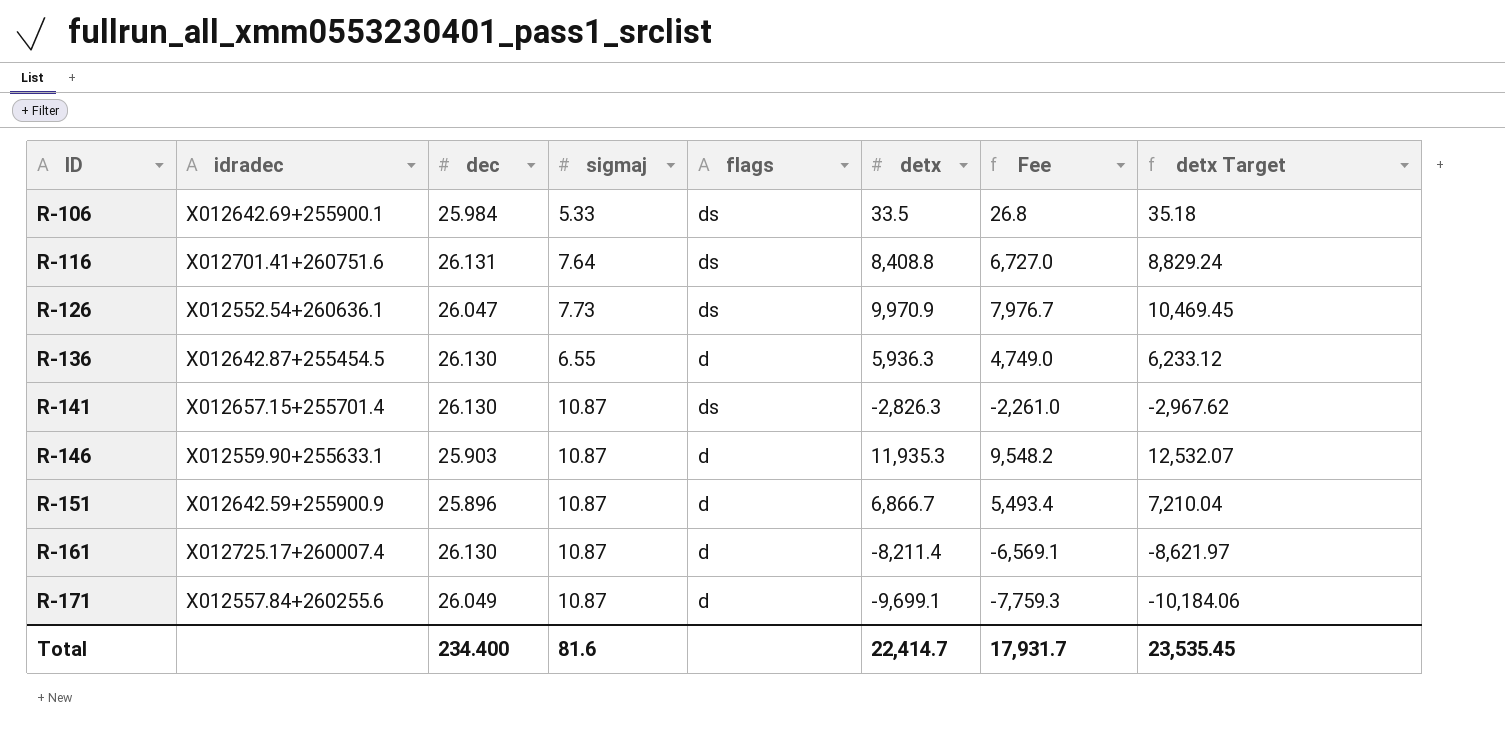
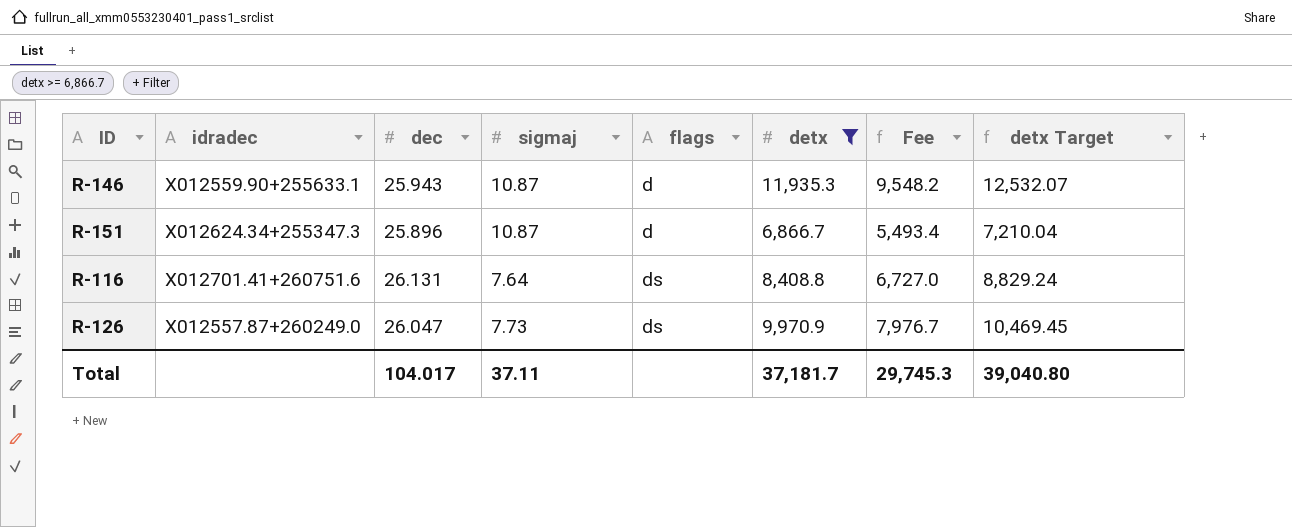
filter: none -> detx >= 6,866.7
row order: ID ascending -> flags ascending
R-146 | dec: 25.903 -> 25.943
R-151 | idradec: X012642.59+255900.9 -> X012624.34+255347.3
R-126 | idradec: X012552.54+260636.1 -> X012557.87+260249.0
Total | dec: 234.400 -> 104.017
Total | sigmaj: 81.6 -> 37.11
Total | detx: 22,414.7 -> 37,181.7
Total | Fee: 17,931.7 -> 29,745.3
Total | detx Target: 23,535.45 -> 39,040.80

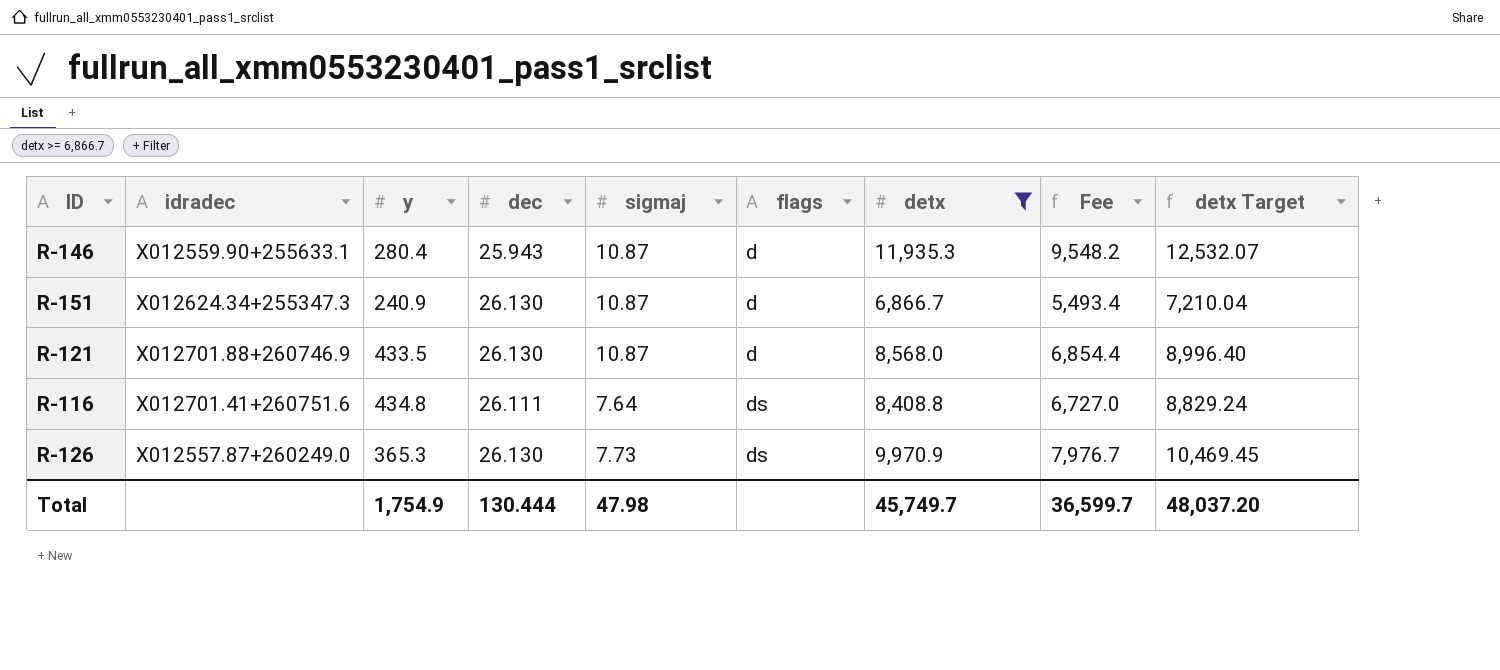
column y | position: none -> 3
R-151 | dec: 25.896 -> 26.130
row R-121: none -> X012701.88+260746.9 | 433.5 | 26.130 | 10.87 | d | 8,568.0 | 6,854.4 | 8,996.40
R-116 | dec: 26.131 -> 26.111
R-126 | dec: 26.047 -> 26.130
Total | dec: 104.017 -> 130.444
Total | sigmaj: 37.11 -> 47.98
Total | detx: 37,181.7 -> 45,749.7
Total | Fee: 29,745.3 -> 36,599.7
Total | detx Target: 39,040.80 -> 48,037.20

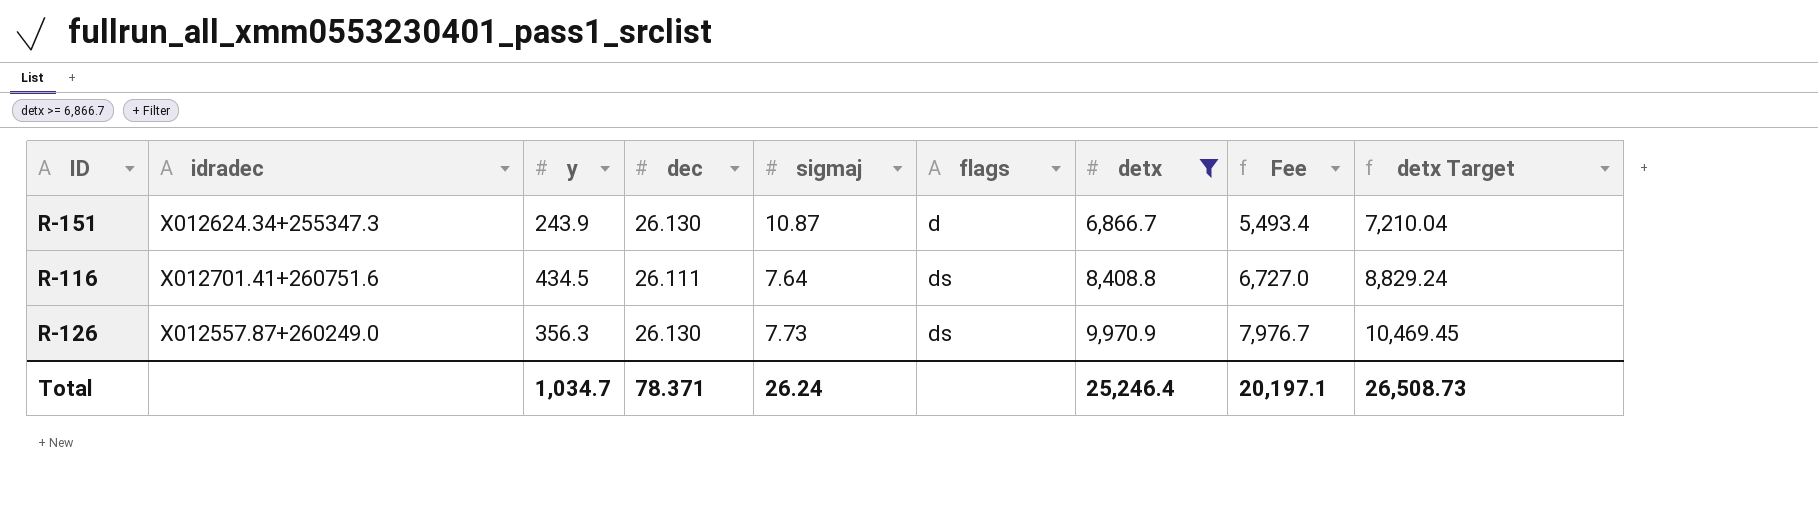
row R-146: X012559.90+255633.1 | 280.4 | 25.943 | 10.87 | d | 11,935.3 | 9,548.2 | 12,532.07 -> none
row R-121: X012701.88+260746.9 | 433.5 | 26.130 | 10.87 | d | 8,568.0 | 6,854.4 | 8,996.40 -> none
R-151 | y: 240.9 -> 243.9
R-116 | y: 434.8 -> 434.5
R-126 | y: 365.3 -> 356.3
Total | y: 1,754.9 -> 1,034.7
Total | dec: 130.444 -> 78.371
Total | sigmaj: 47.98 -> 26.24
Total | detx: 45,749.7 -> 25,246.4
Total | Fee: 36,599.7 -> 20,197.1
Total | detx Target: 48,037.20 -> 26,508.73

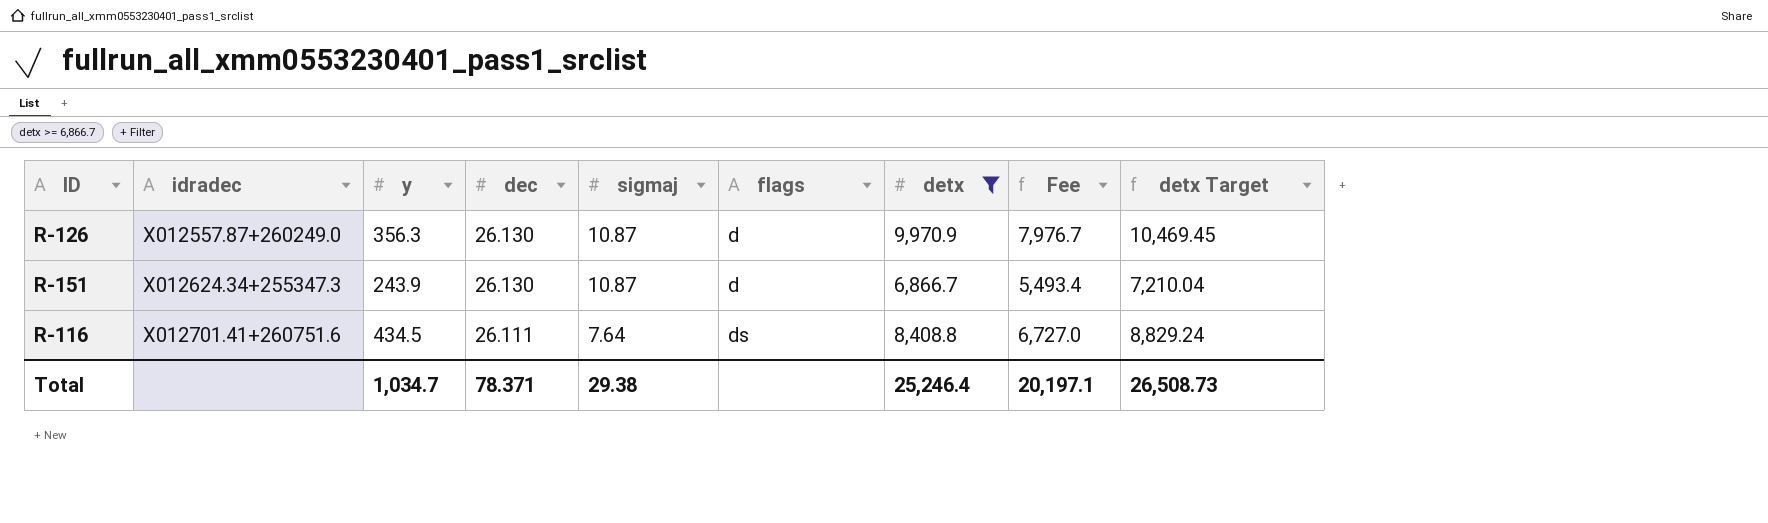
row order: flags ascending -> idradec ascending
R-126 | sigmaj: 7.73 -> 10.87
R-126 | flags: ds -> d
Total | sigmaj: 26.24 -> 29.38

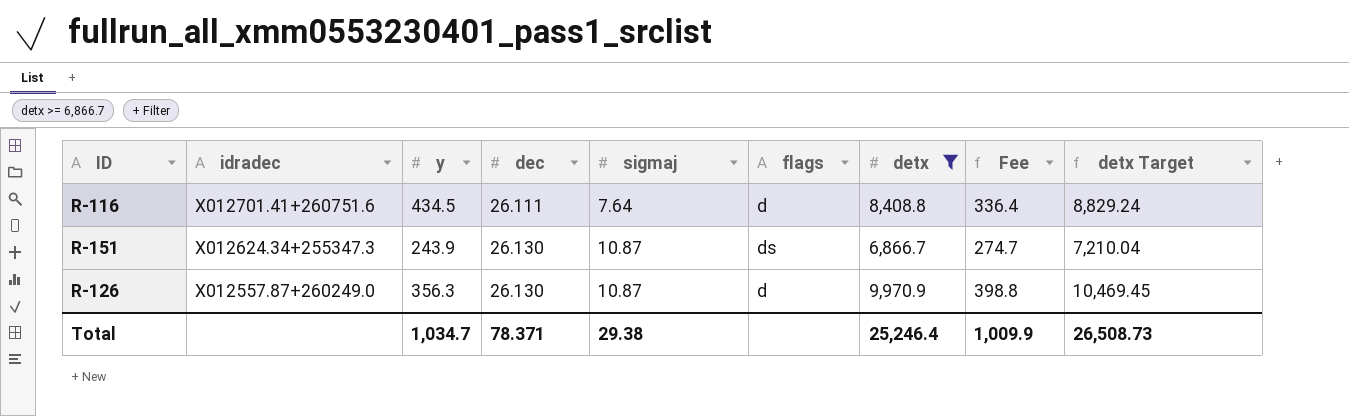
row order: idradec ascending -> idradec descending
column Fee | formula: [detx] * 0.8 -> [detx] * 0.04
R-116 | flags: ds -> d
R-151 | flags: d -> ds
Total | Fee: 20,197.1 -> 1,009.9

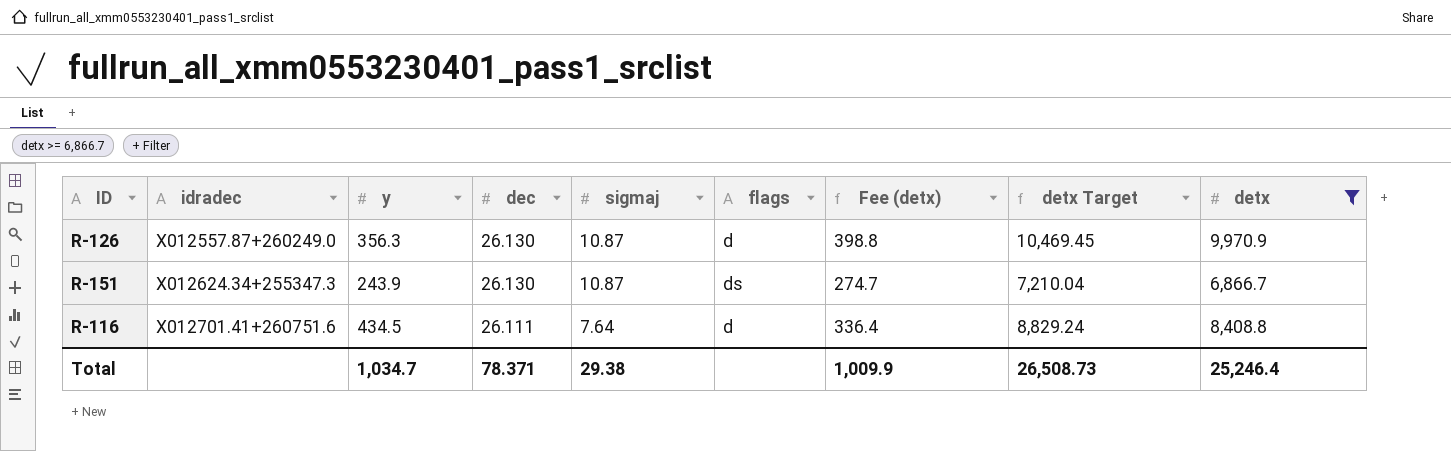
row order: idradec descending -> idradec ascending
column name: Fee -> Fee (detx)
column detx | position: 7 -> 9

